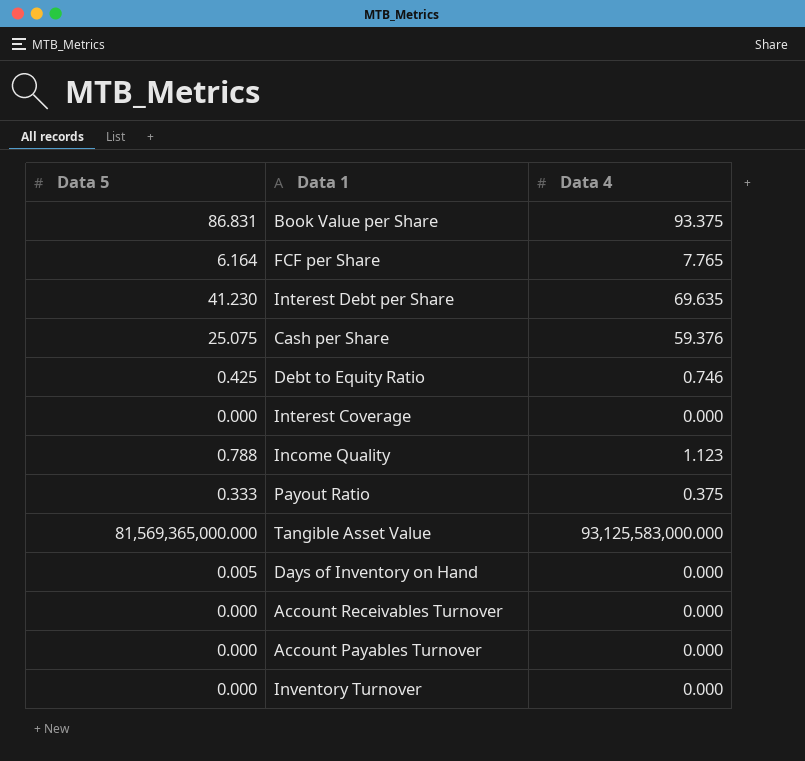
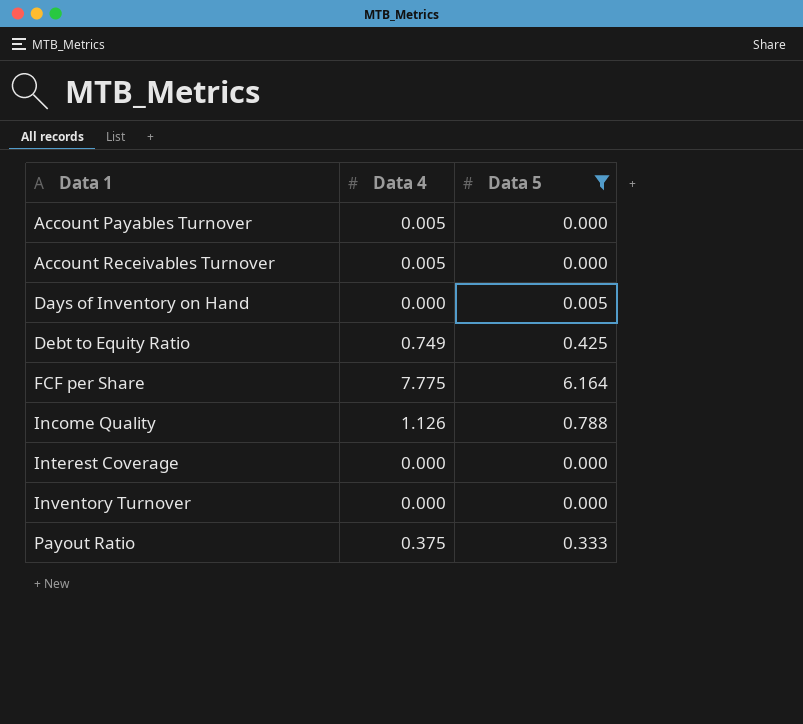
filter: none -> Data 5 <= 6.164
row order: none -> Data 1 ascending
column Data 5 | position: 1 -> 3
Account Payables Turnover | Data 4: 0.000 -> 0.005
Account Receivables Turnover | Data 4: 0.000 -> 0.005
Debt to Equity Ratio | Data 4: 0.746 -> 0.749
FCF per Share | Data 4: 7.765 -> 7.775
Income Quality | Data 4: 1.123 -> 1.126

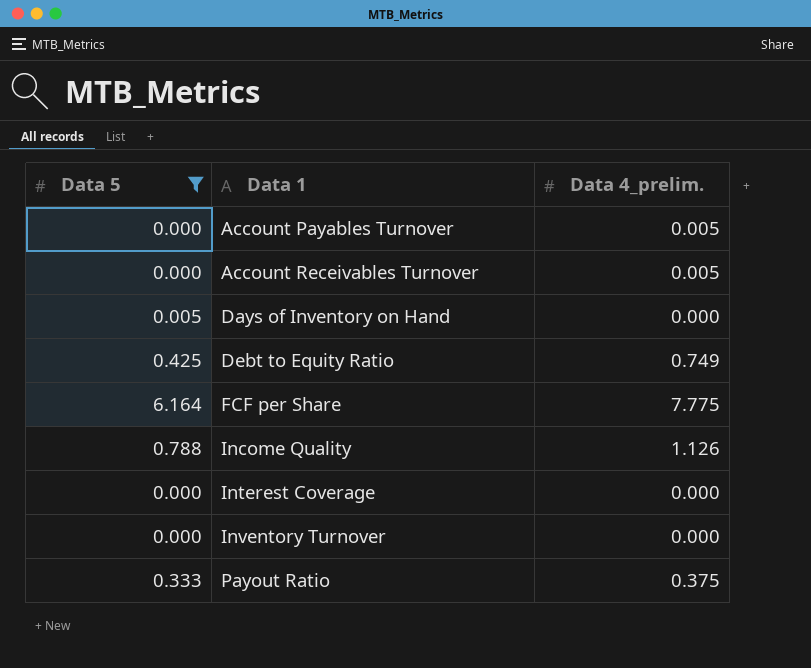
column Data 5 | position: 3 -> 1
column name: Data 4 -> Data 4_prelim.

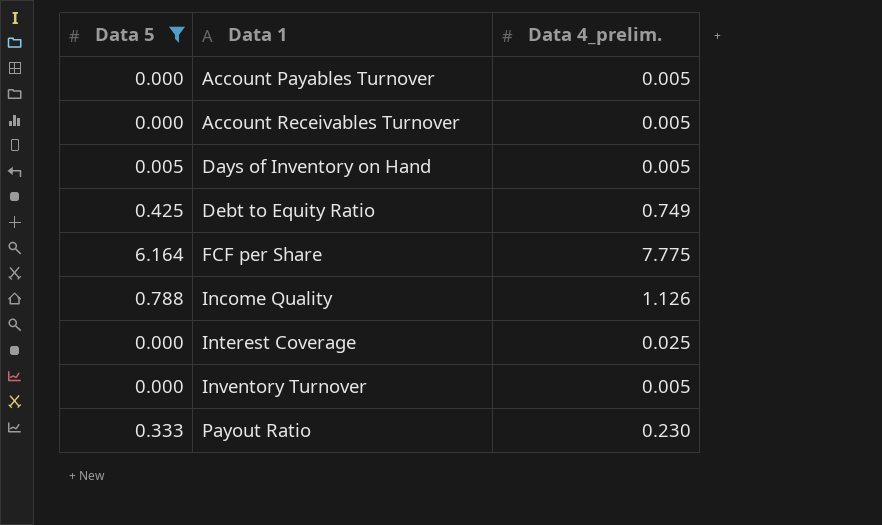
Days of Inventory on Hand | Data 4_prelim.: 0.000 -> 0.005
Interest Coverage | Data 4_prelim.: 0.000 -> 0.025
Inventory Turnover | Data 4_prelim.: 0.000 -> 0.005
Payout Ratio | Data 4_prelim.: 0.375 -> 0.230

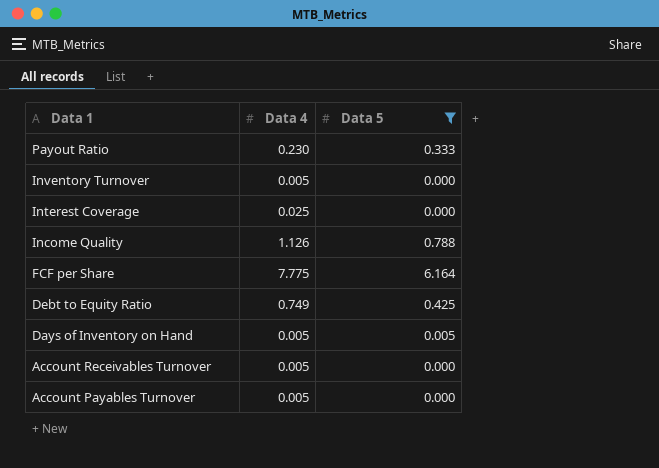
row order: Data 1 ascending -> Data 1 descending
column name: Data 4_prelim. -> Data 4
column Data 5 | position: 1 -> 3

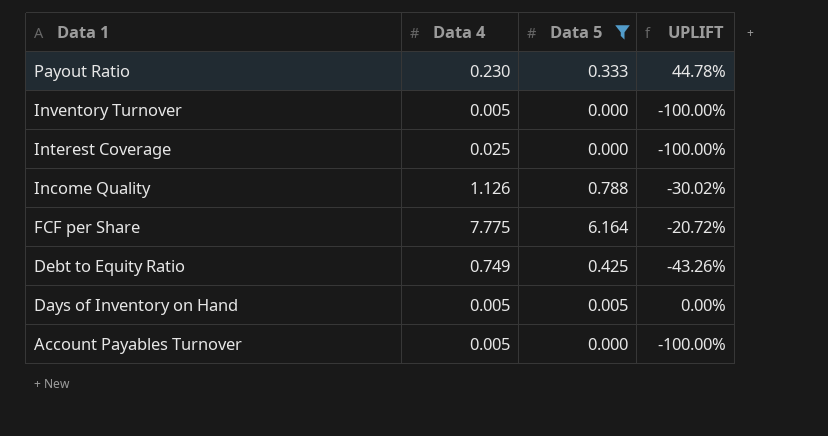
column UPLIFT | formula: none -> ([Data 5] - [Data 4]) / [Data 4]
row Account Receivables Turnover: 0.005 | 0.000 -> none

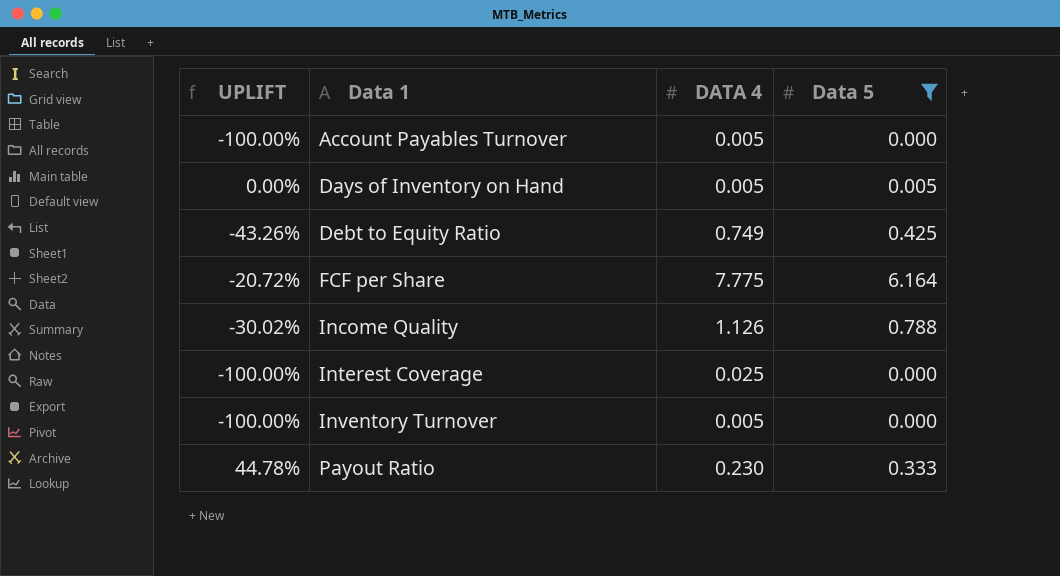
row order: Data 1 descending -> Data 1 ascending
column UPLIFT | position: 4 -> 1
column name: Data 4 -> DATA 4

